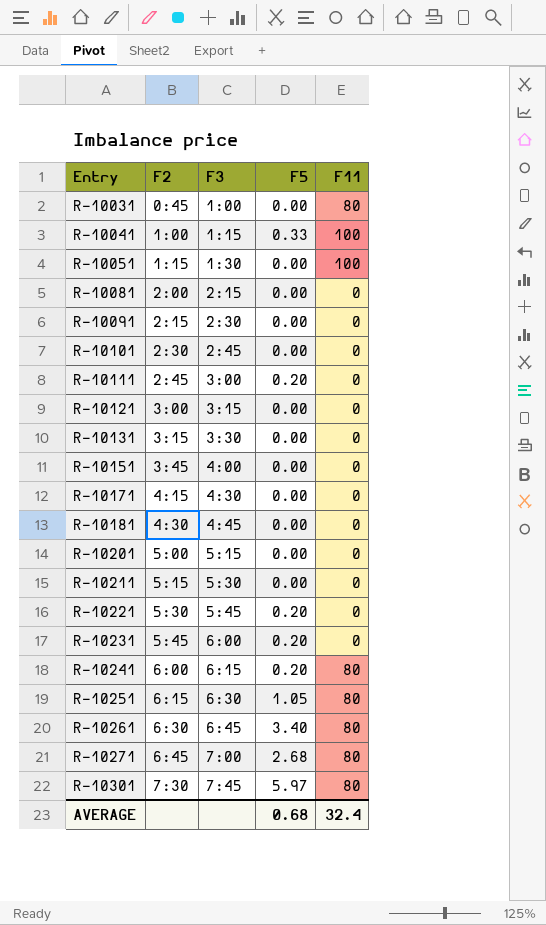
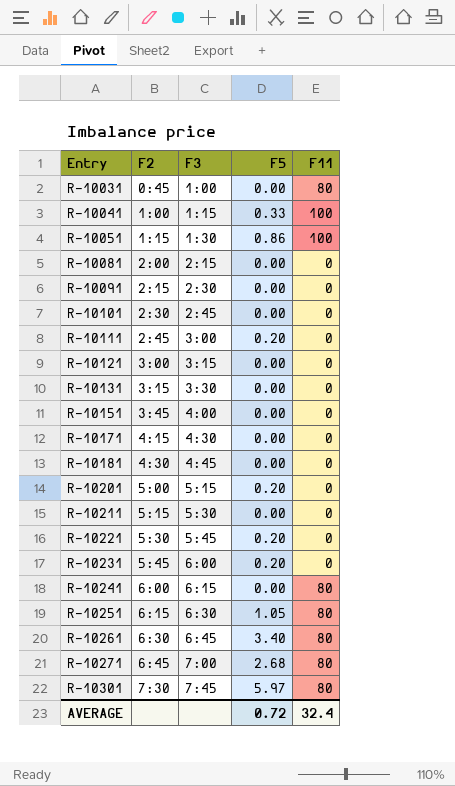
R-10051 | F5: 0.00 -> 0.86
R-10201 | F5: 0.00 -> 0.20
R-10241 | F5: 0.20 -> 0.00
AVERAGE | F5: 0.68 -> 0.72

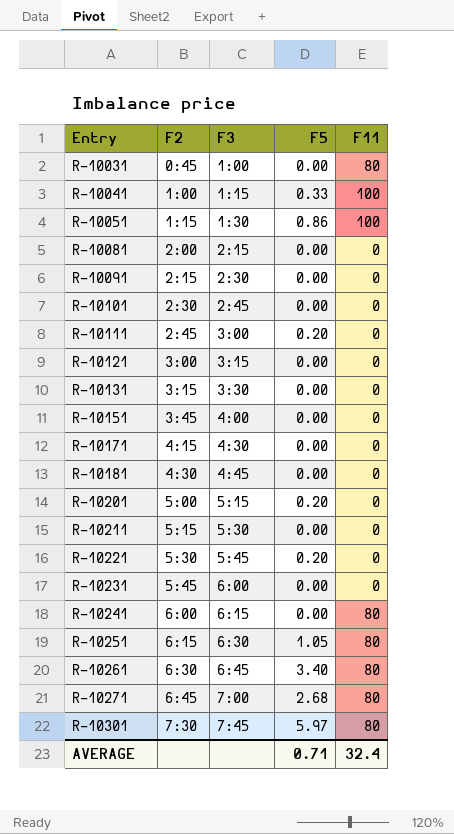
R-10231 | F5: 0.20 -> 0.00
AVERAGE | F5: 0.72 -> 0.71

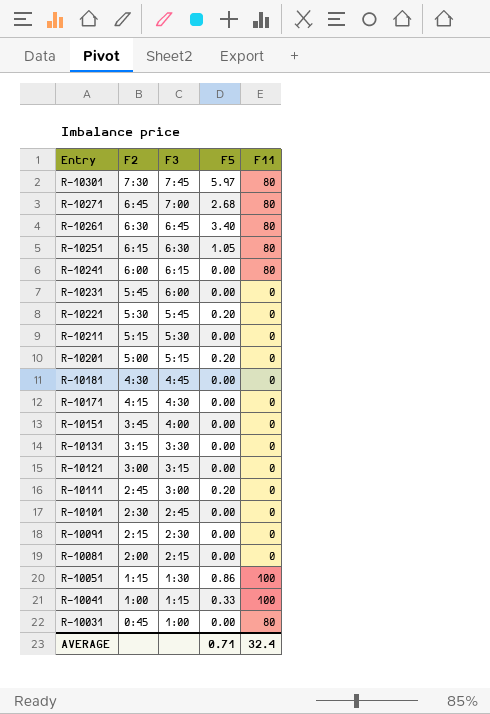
row order: Entry ascending -> Entry descending

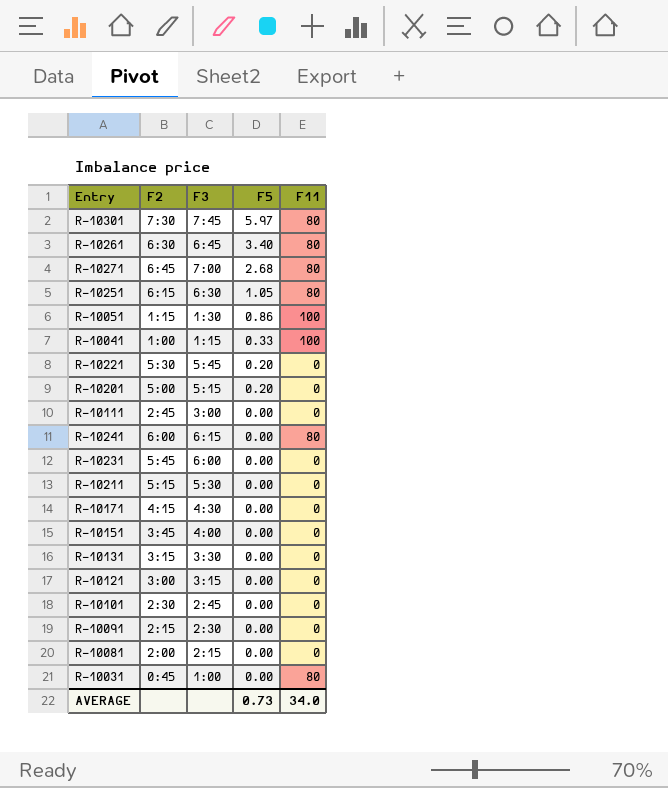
row order: Entry descending -> F5 descending
row R-10181: 4:30 | 4:45 | 0.00 | 0 -> none
R-10111 | F5: 0.20 -> 0.00
AVERAGE | F5: 0.71 -> 0.73
AVERAGE | F11: 32.4 -> 34.0

